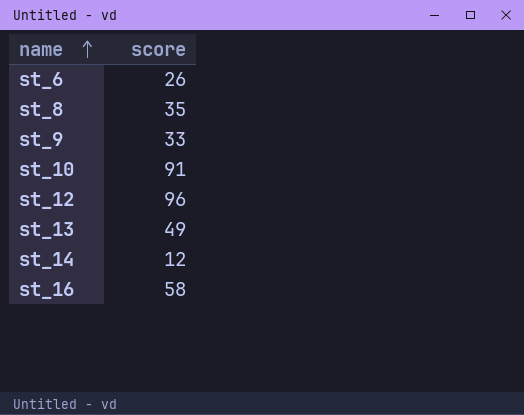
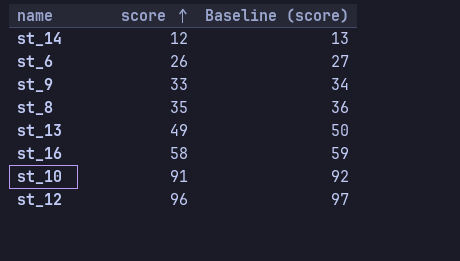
row order: name ascending -> score ascending
column Baseline (score) | formula: none -> [score] + 1

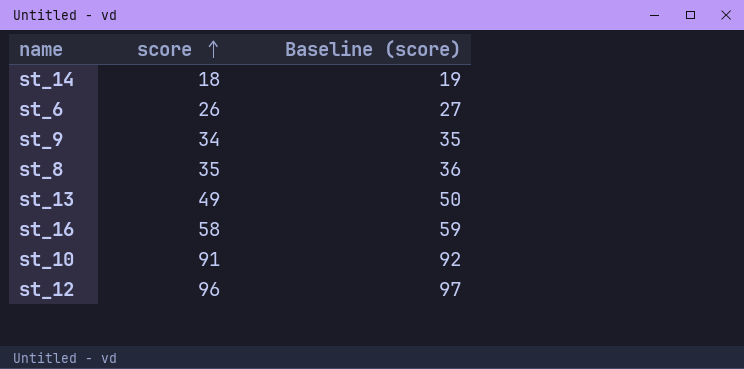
st_14 | score: 12 -> 18
st_14 | Baseline (score): 13 -> 19
st_9 | score: 33 -> 34
st_9 | Baseline (score): 34 -> 35

